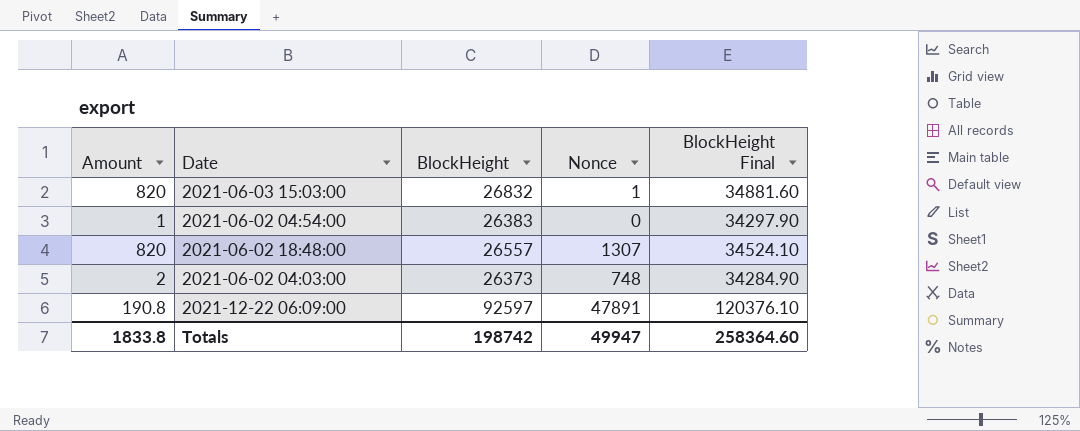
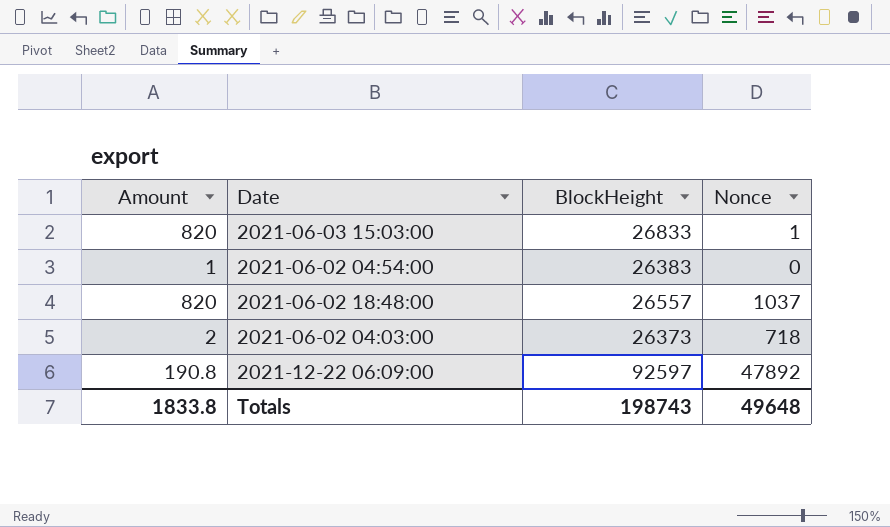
column BlockHeight Final | formula: [BlockHeight] * 1.3 -> none
2021-06-03 15:03:00 | BlockHeight: 26832 -> 26833
2021-06-02 18:48:00 | Nonce: 1307 -> 1037
2021-06-02 04:03:00 | Nonce: 748 -> 718
2021-12-22 06:09:00 | Nonce: 47891 -> 47892
Totals | BlockHeight: 198742 -> 198743
Totals | Nonce: 49947 -> 49648

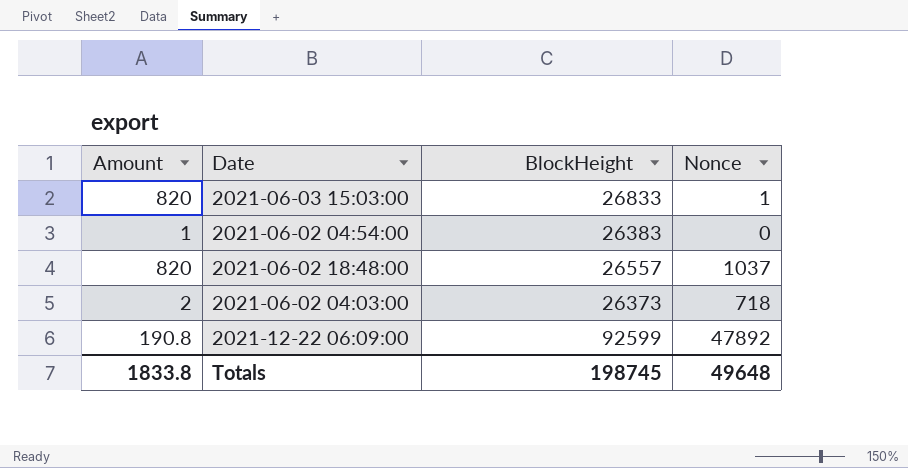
2021-12-22 06:09:00 | BlockHeight: 92597 -> 92599
Totals | BlockHeight: 198743 -> 198745

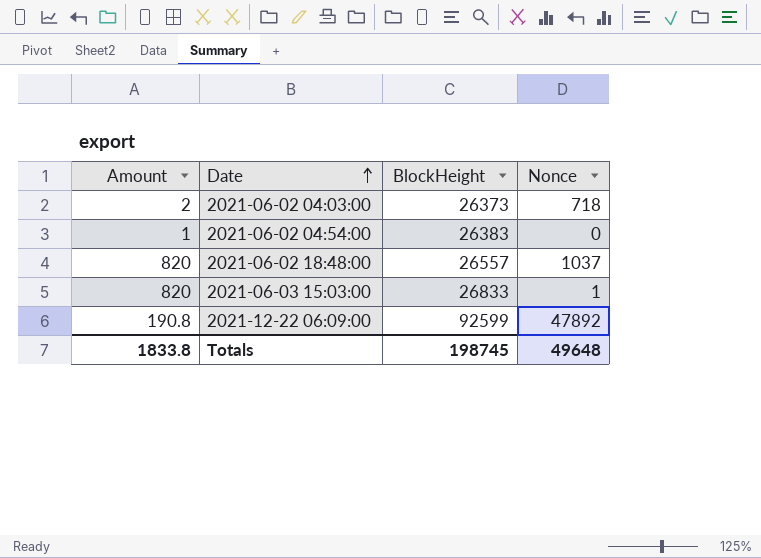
row order: none -> Date ascending

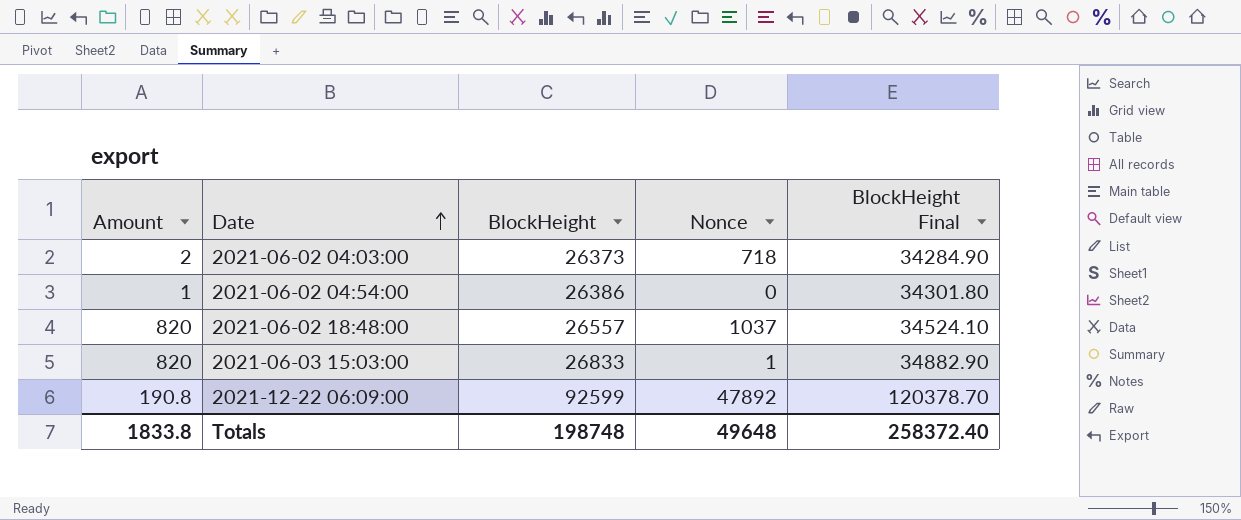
column BlockHeight Final | formula: none -> [BlockHeight] * 1.3
2021-06-02 04:54:00 | BlockHeight: 26383 -> 26386
Totals | BlockHeight: 198745 -> 198748

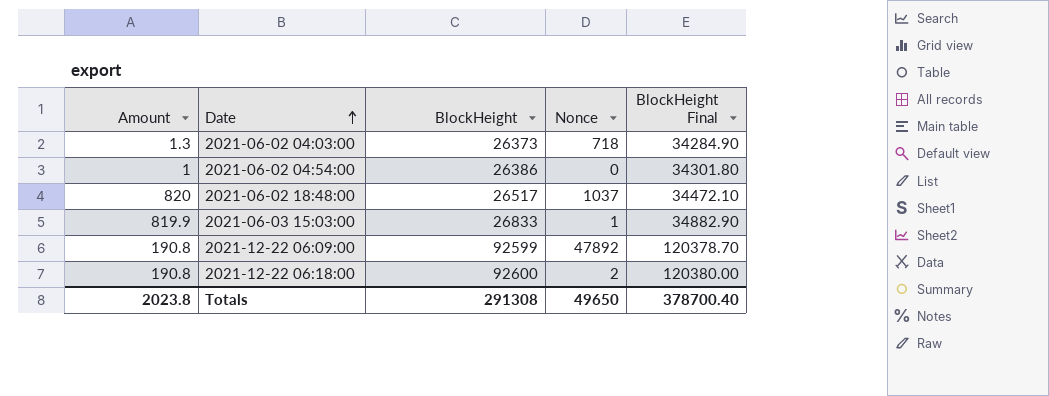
2021-06-02 04:03:00 | Amount: 2 -> 1.3
2021-06-02 18:48:00 | BlockHeight: 26557 -> 26517
2021-06-02 18:48:00 | BlockHeight Final: 34524.10 -> 34472.10
2021-06-03 15:03:00 | Amount: 820 -> 819.9
row 2021-12-22 06:18:00: none -> 190.8 | 92600 | 2 | 120380.00
Totals | Amount: 1833.8 -> 2023.8
Totals | BlockHeight: 198748 -> 291308
Totals | Nonce: 49648 -> 49650
Totals | BlockHeight Final: 258372.40 -> 378700.40

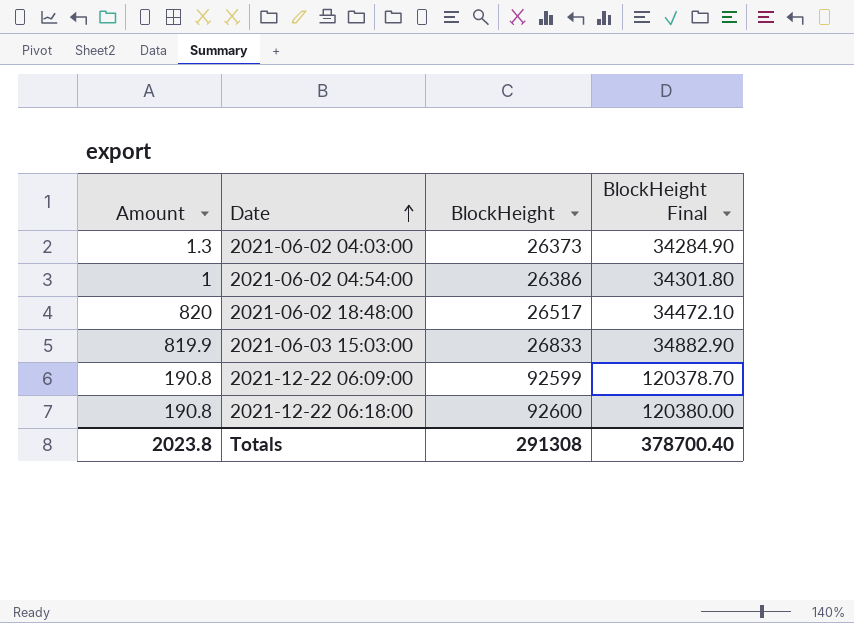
column Nonce | position: 4 -> none

